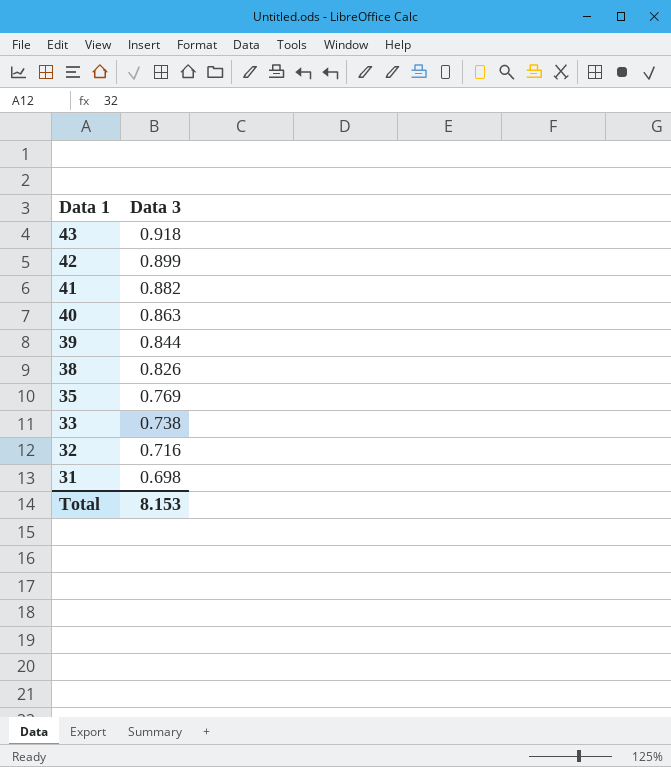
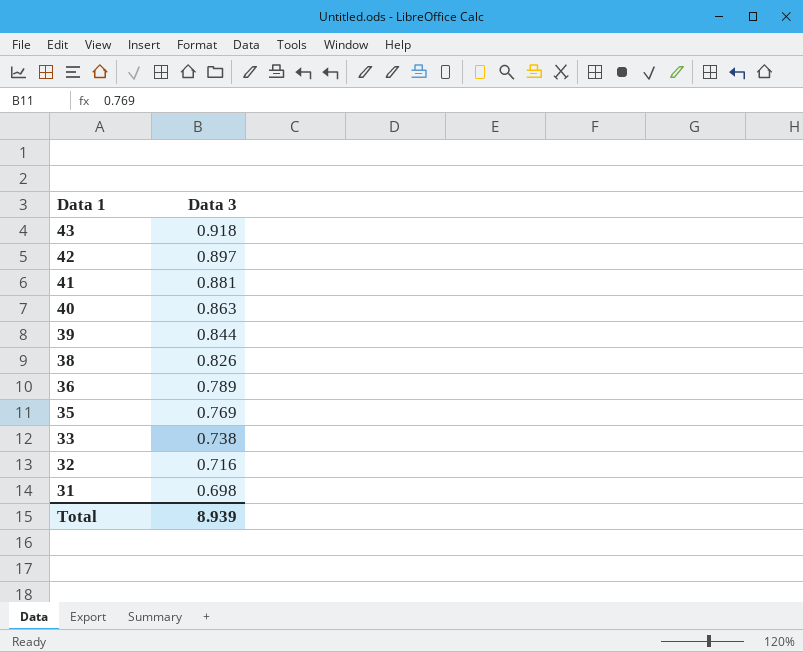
42 | Data 3: 0.899 -> 0.897
41 | Data 3: 0.882 -> 0.881
row 36: none -> 0.789
Total | Data 3: 8.153 -> 8.939

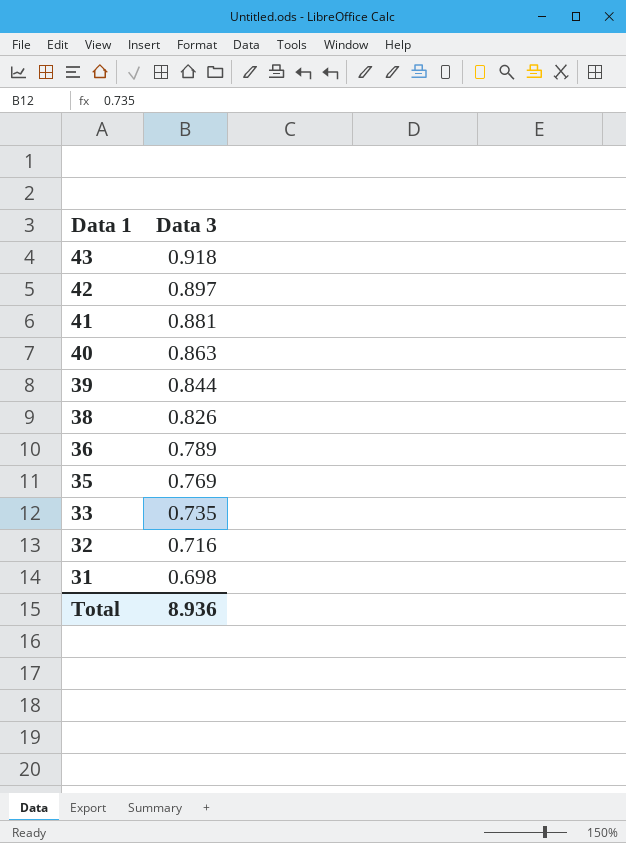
33 | Data 3: 0.738 -> 0.735
Total | Data 3: 8.939 -> 8.936

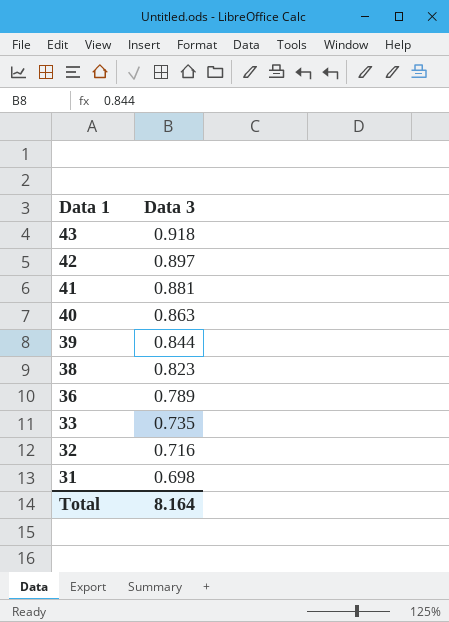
row 35: 0.769 -> none
38 | Data 3: 0.826 -> 0.823
Total | Data 3: 8.936 -> 8.164

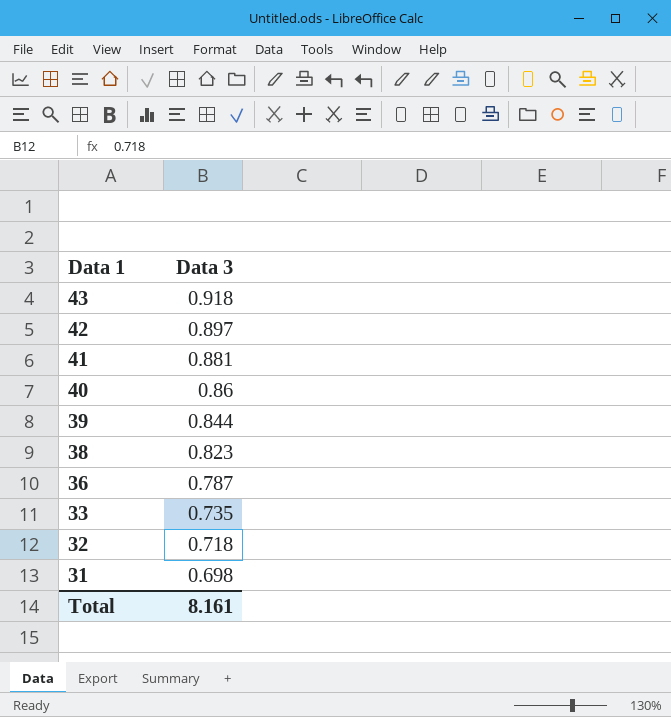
40 | Data 3: 0.863 -> 0.86
36 | Data 3: 0.789 -> 0.787
32 | Data 3: 0.716 -> 0.718
Total | Data 3: 8.164 -> 8.161

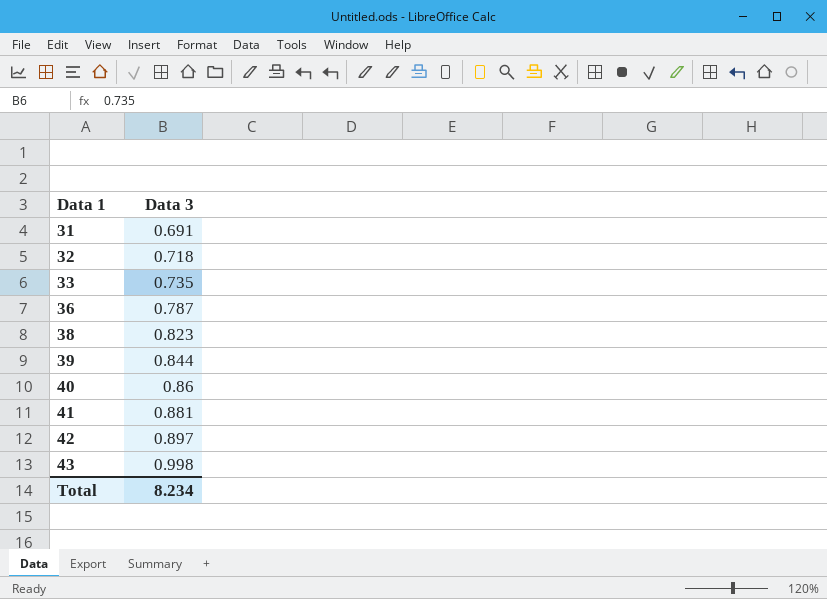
row order: Data 1 descending -> Data 1 ascending
31 | Data 3: 0.698 -> 0.691
43 | Data 3: 0.918 -> 0.998
Total | Data 3: 8.161 -> 8.234

